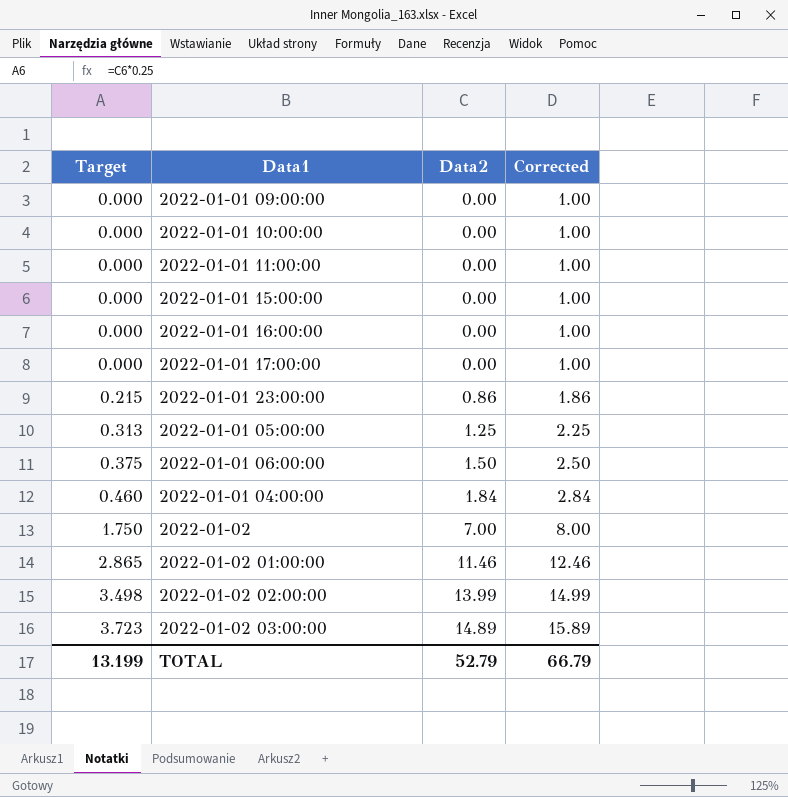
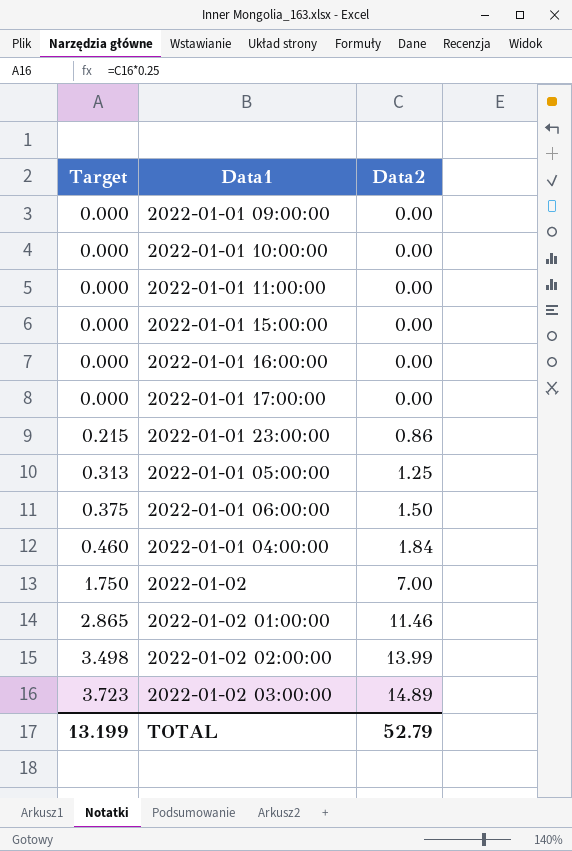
column Corrected | formula: [Data2] + 1 -> none

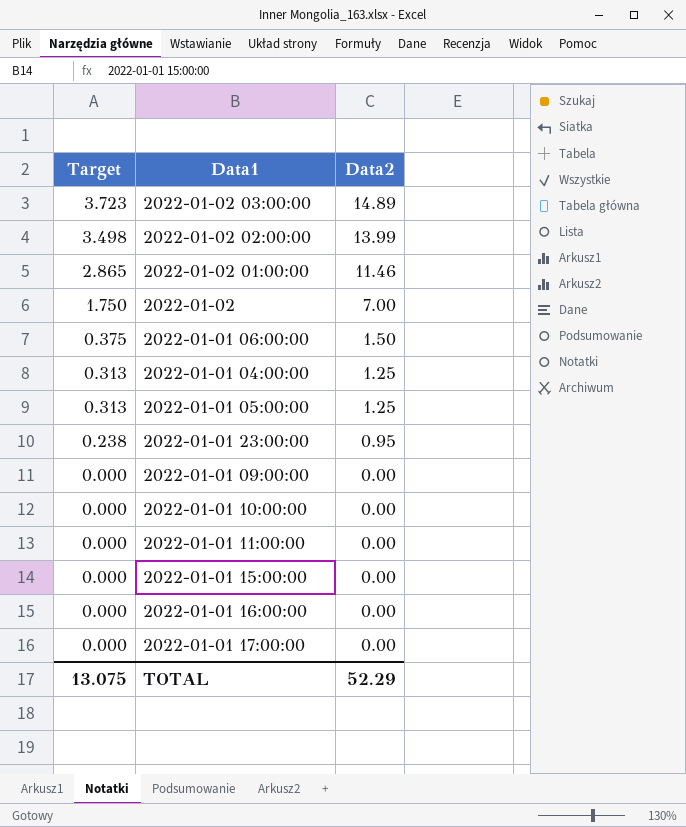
row order: Target ascending -> Target descending
2022-01-01 04:00:00 | Target: 0.460 -> 0.313
2022-01-01 04:00:00 | Data2: 1.84 -> 1.25
2022-01-01 23:00:00 | Target: 0.215 -> 0.238
2022-01-01 23:00:00 | Data2: 0.86 -> 0.95
TOTAL | Target: 13.199 -> 13.075
TOTAL | Data2: 52.79 -> 52.29

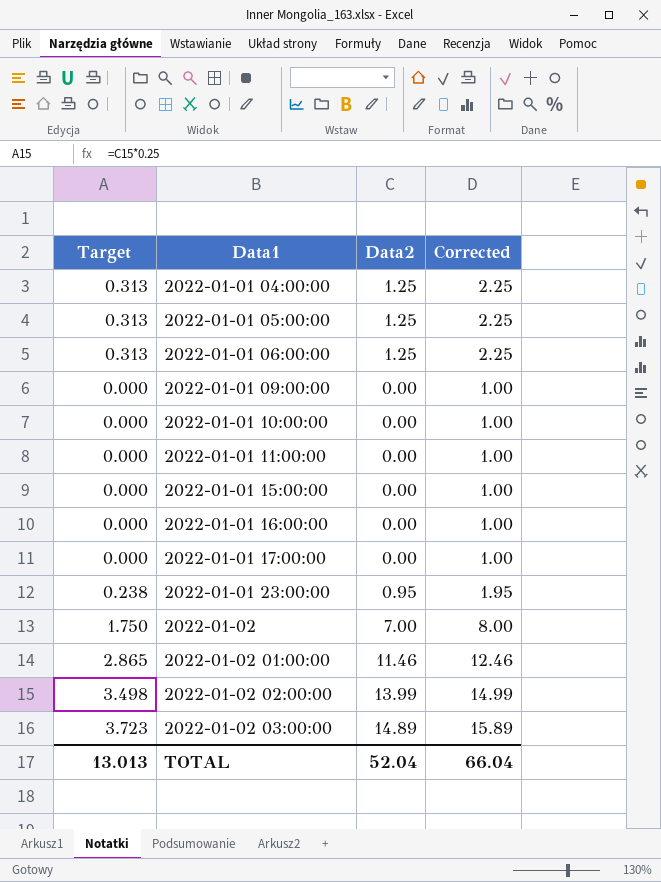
row order: Target descending -> Data1 ascending
column Corrected | formula: none -> [Data2] + 1
2022-01-01 06:00:00 | Target: 0.375 -> 0.313
2022-01-01 06:00:00 | Data2: 1.50 -> 1.25
TOTAL | Target: 13.075 -> 13.013
TOTAL | Data2: 52.29 -> 52.04

